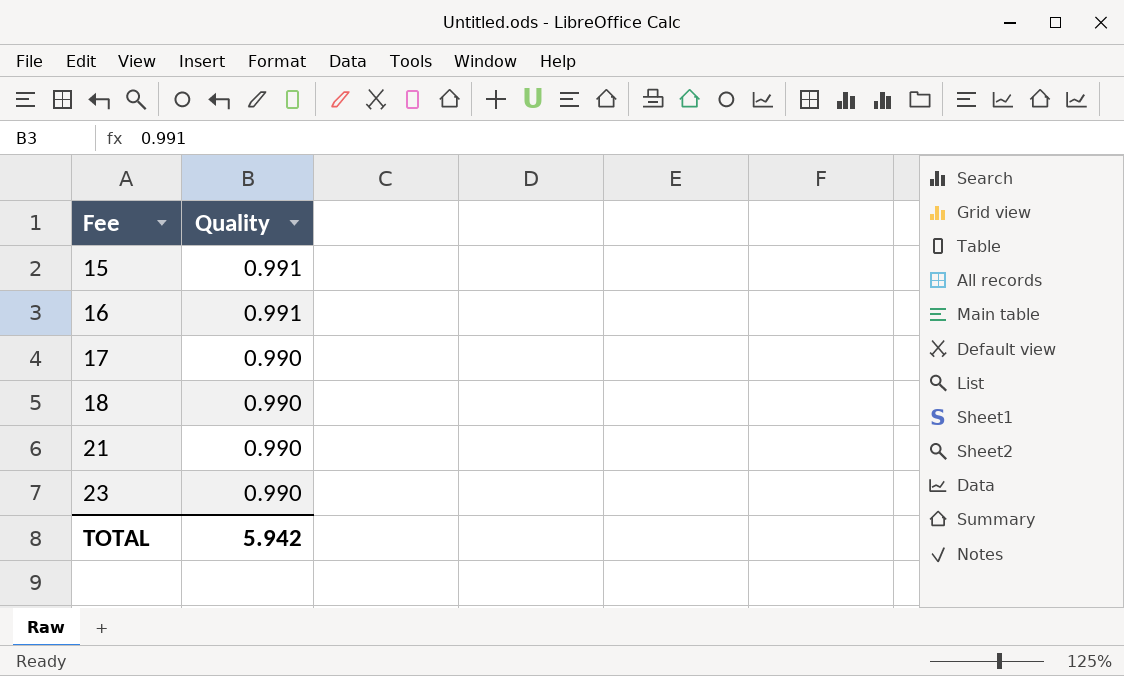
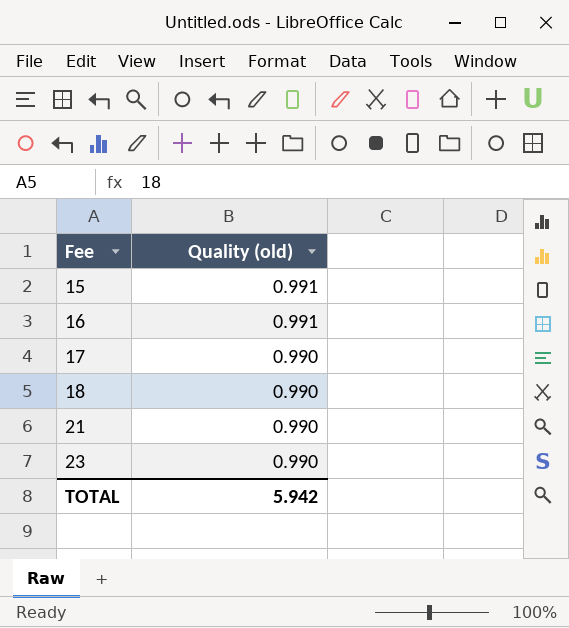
column name: Quality -> Quality (old)

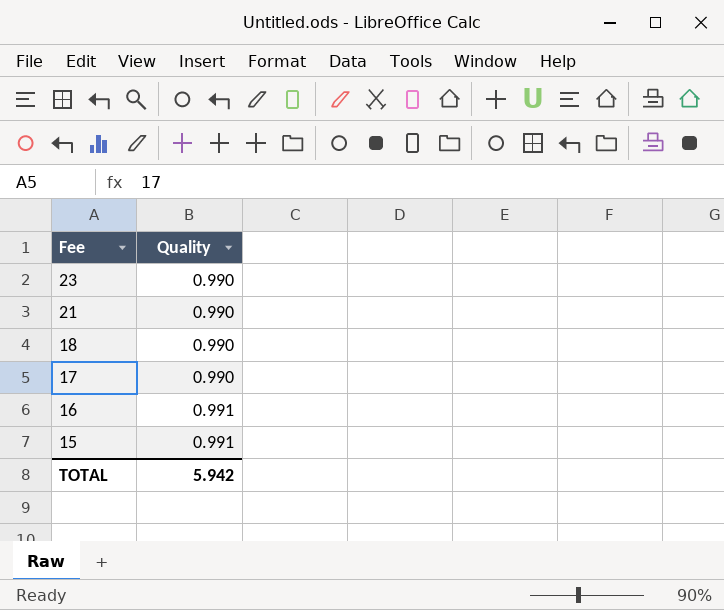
row order: Fee ascending -> Fee descending
column name: Quality (old) -> Quality

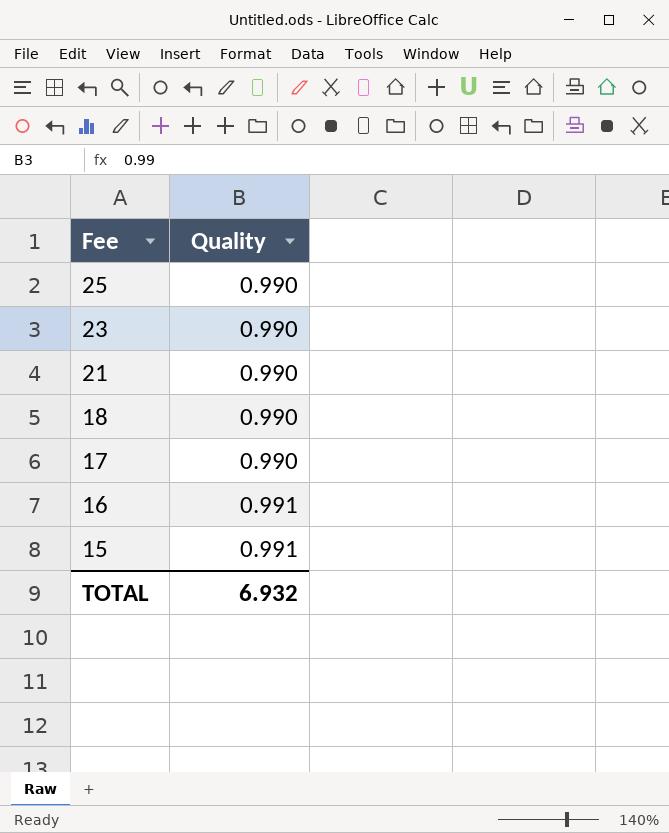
row 25: none -> 0.990
TOTAL | Quality: 5.942 -> 6.932

